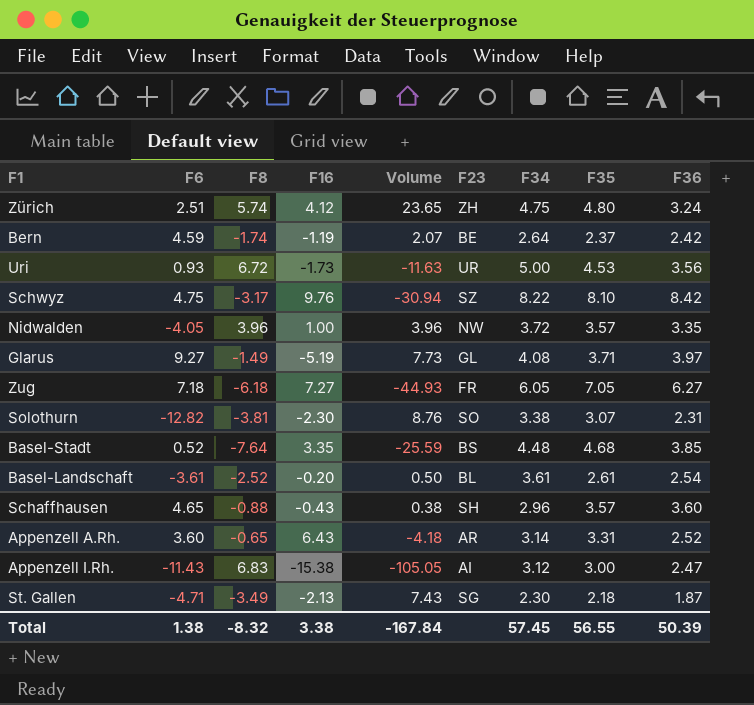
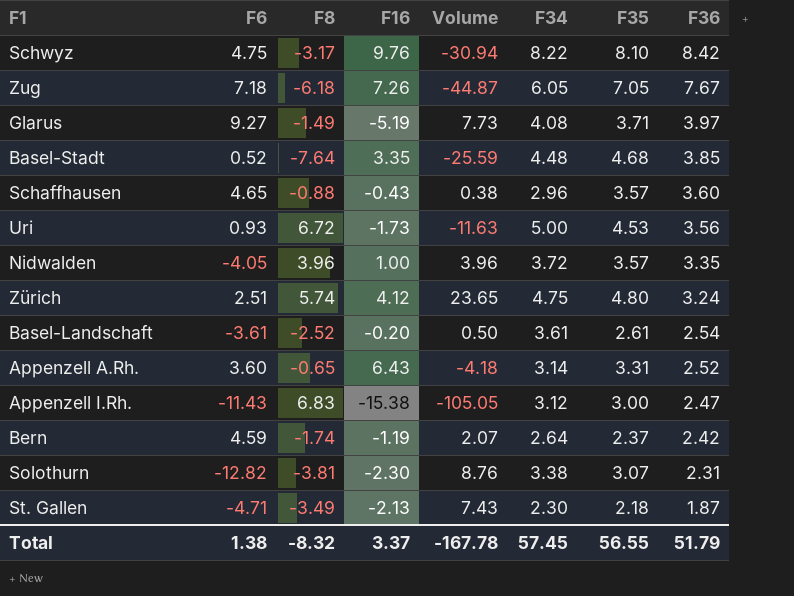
row order: none -> F36 descending
column F23 | position: 6 -> none
Zug | F16: 7.27 -> 7.26
Zug | Volume: -44.93 -> -44.87
Zug | F36: 6.27 -> 7.67
Total | F16: 3.38 -> 3.37
Total | Volume: -167.84 -> -167.78
Total | F36: 50.39 -> 51.79

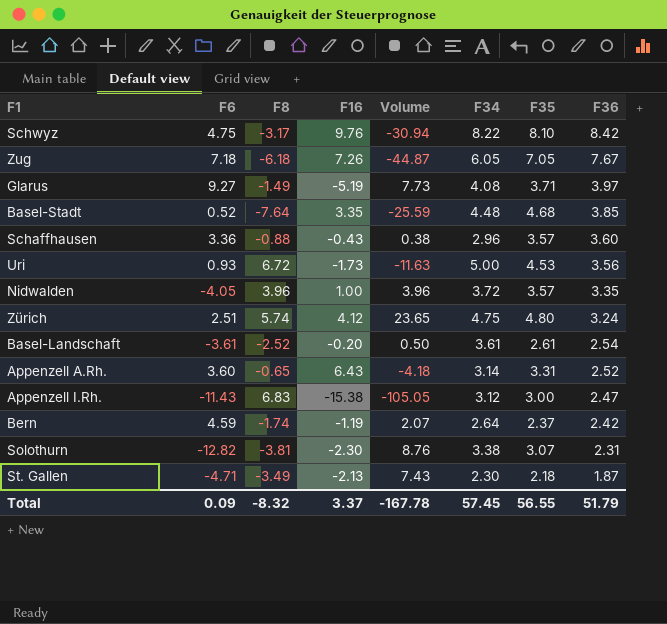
Schaffhausen | F6: 4.65 -> 3.36
Total | F6: 1.38 -> 0.09

